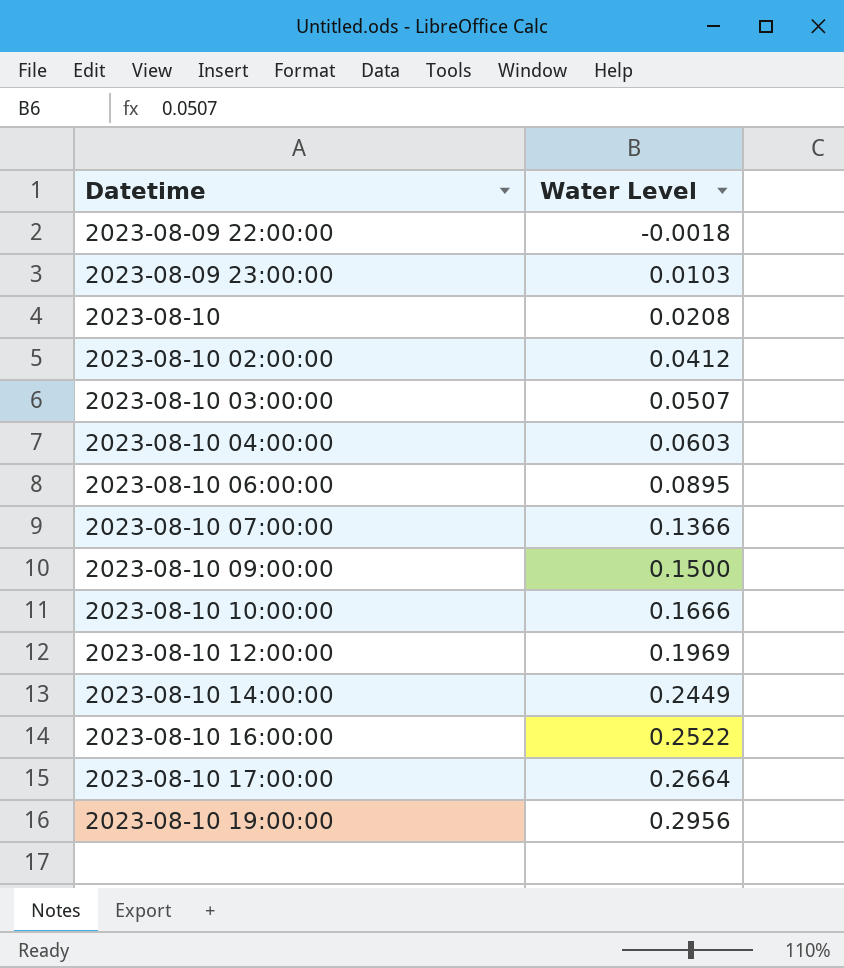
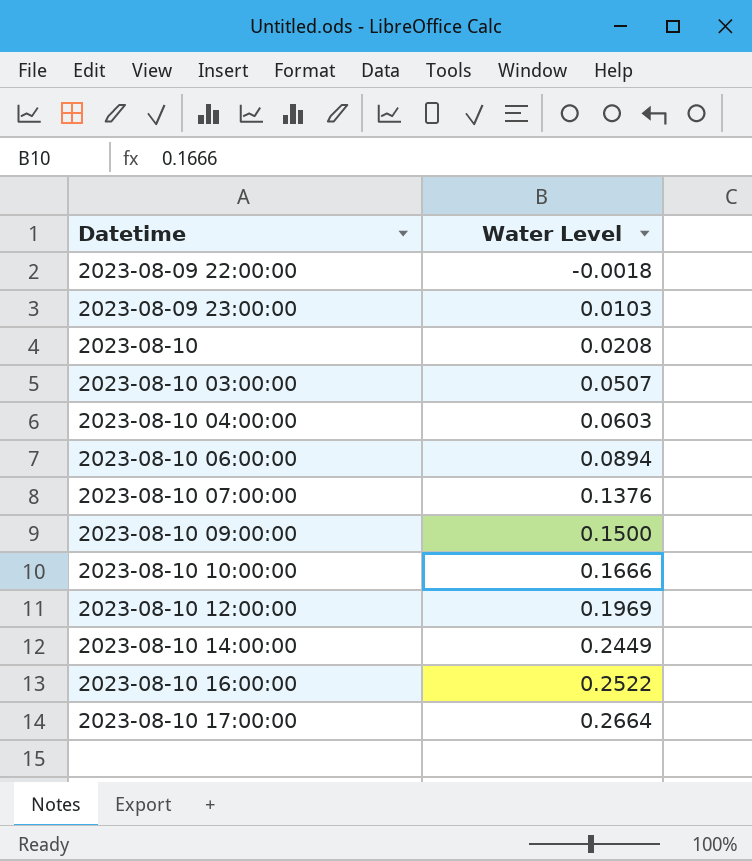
row 2023-08-10 02:00:00: 0.0412 -> none
row 2023-08-10 19:00:00: 0.2956 -> none
2023-08-10 06:00:00 | Water Level: 0.0895 -> 0.0894
2023-08-10 07:00:00 | Water Level: 0.1366 -> 0.1376

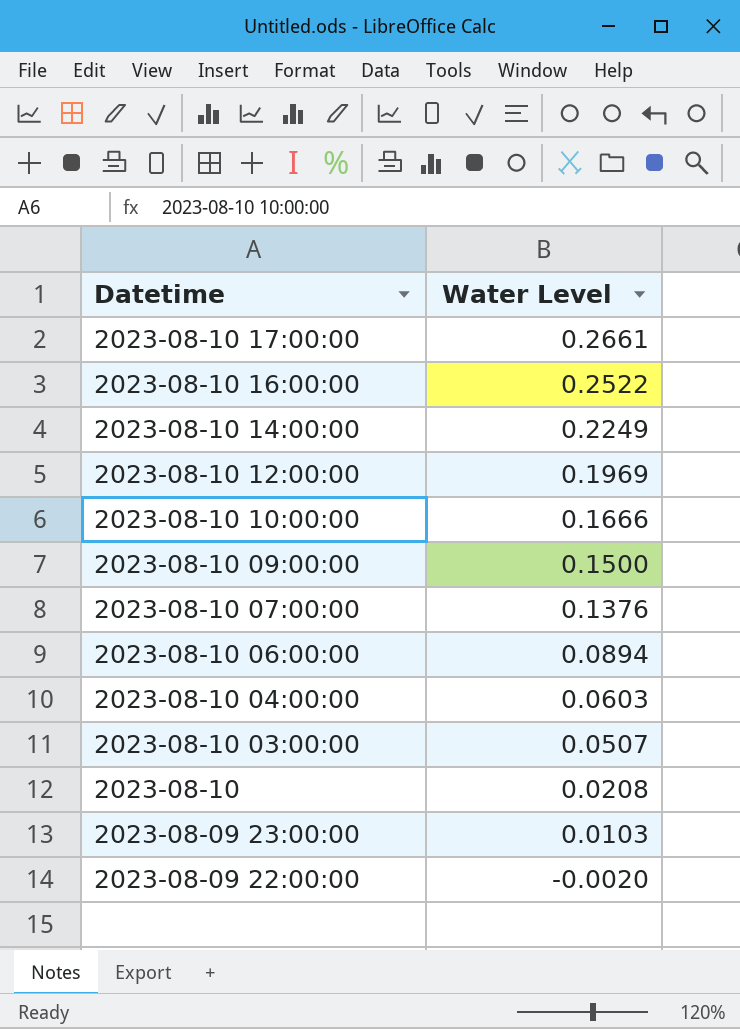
row order: Datetime ascending -> Datetime descending
2023-08-10 17:00:00 | Water Level: 0.2664 -> 0.2661
2023-08-10 14:00:00 | Water Level: 0.2449 -> 0.2249
2023-08-09 22:00:00 | Water Level: -0.0018 -> -0.0020

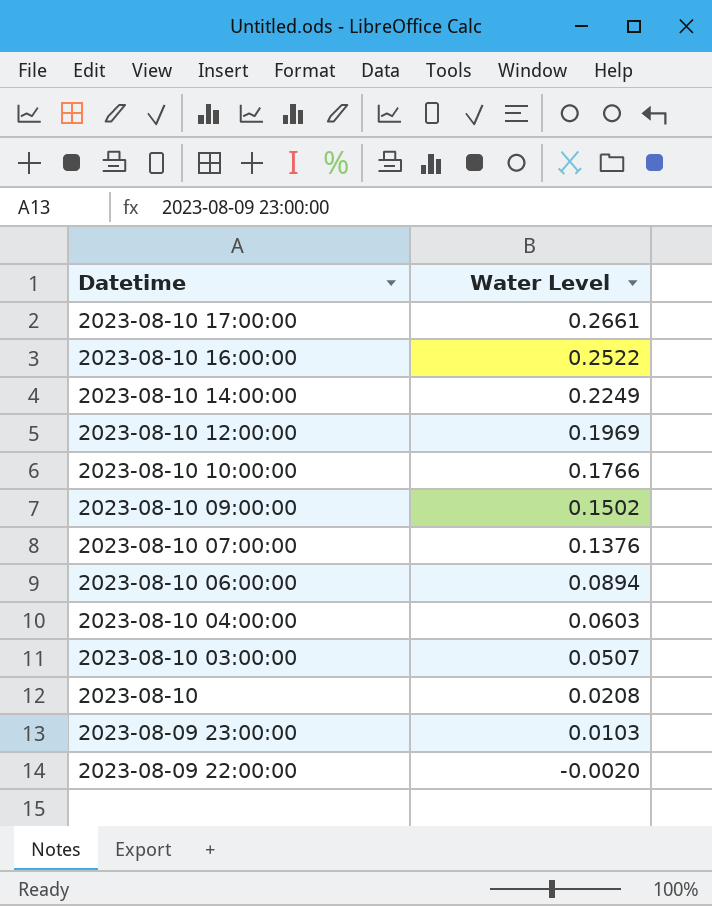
2023-08-10 10:00:00 | Water Level: 0.1666 -> 0.1766
2023-08-10 09:00:00 | Water Level: 0.1500 -> 0.1502

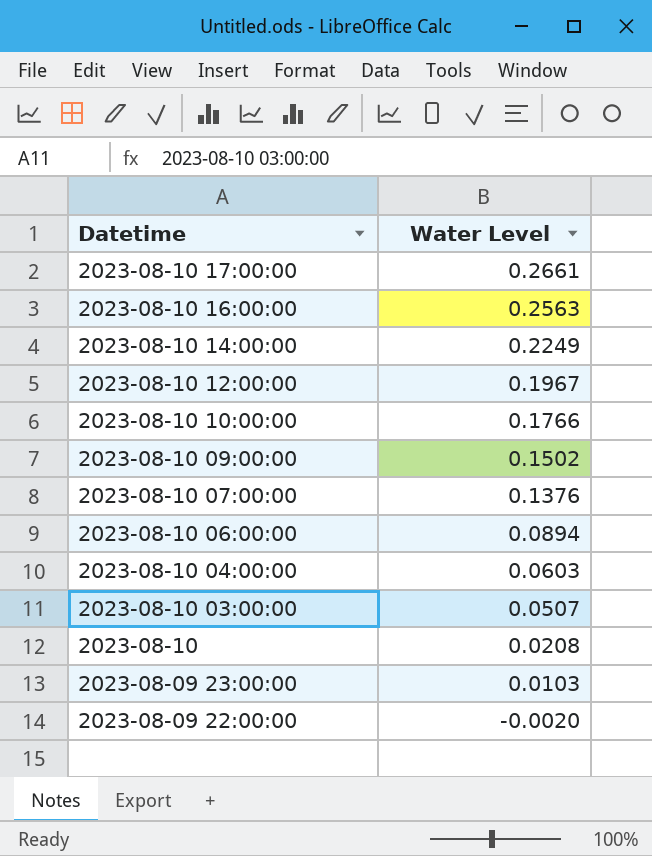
2023-08-10 16:00:00 | Water Level: 0.2522 -> 0.2563
2023-08-10 12:00:00 | Water Level: 0.1969 -> 0.1967

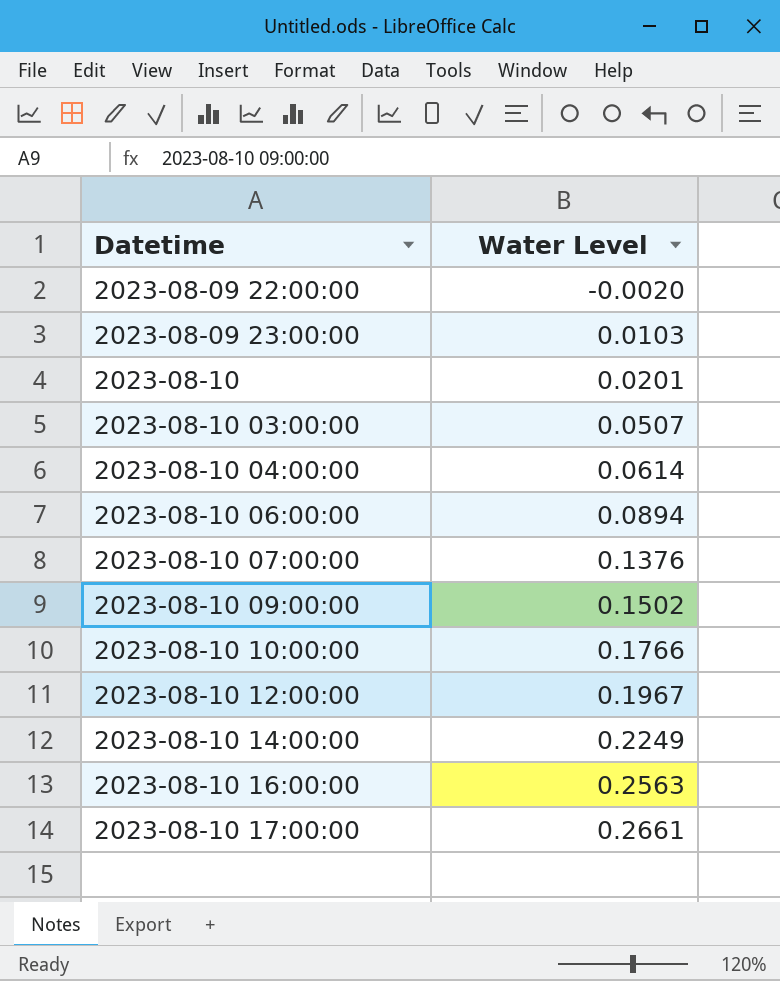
row order: Datetime descending -> Datetime ascending
2023-08-10 | Water Level: 0.0208 -> 0.0201
2023-08-10 04:00:00 | Water Level: 0.0603 -> 0.0614

